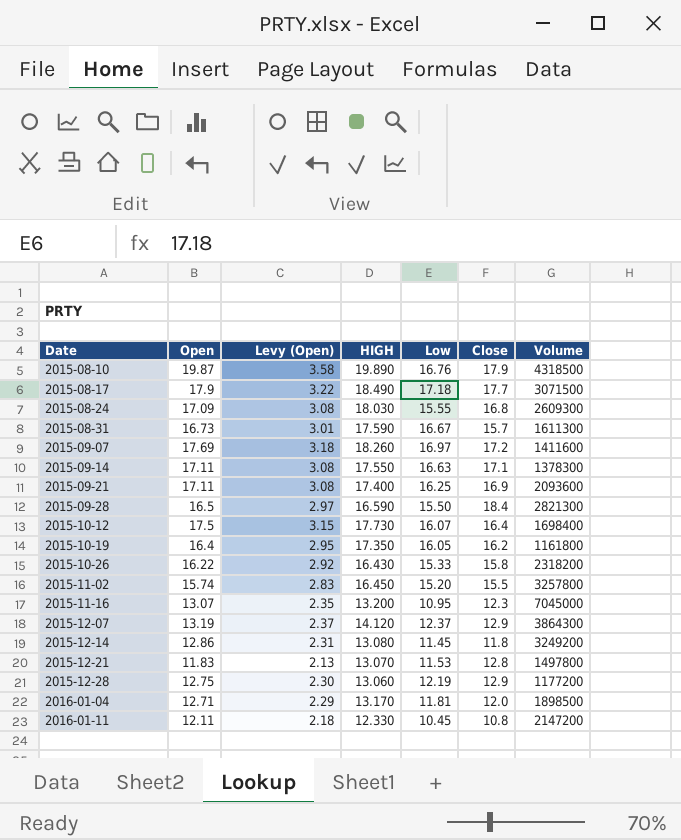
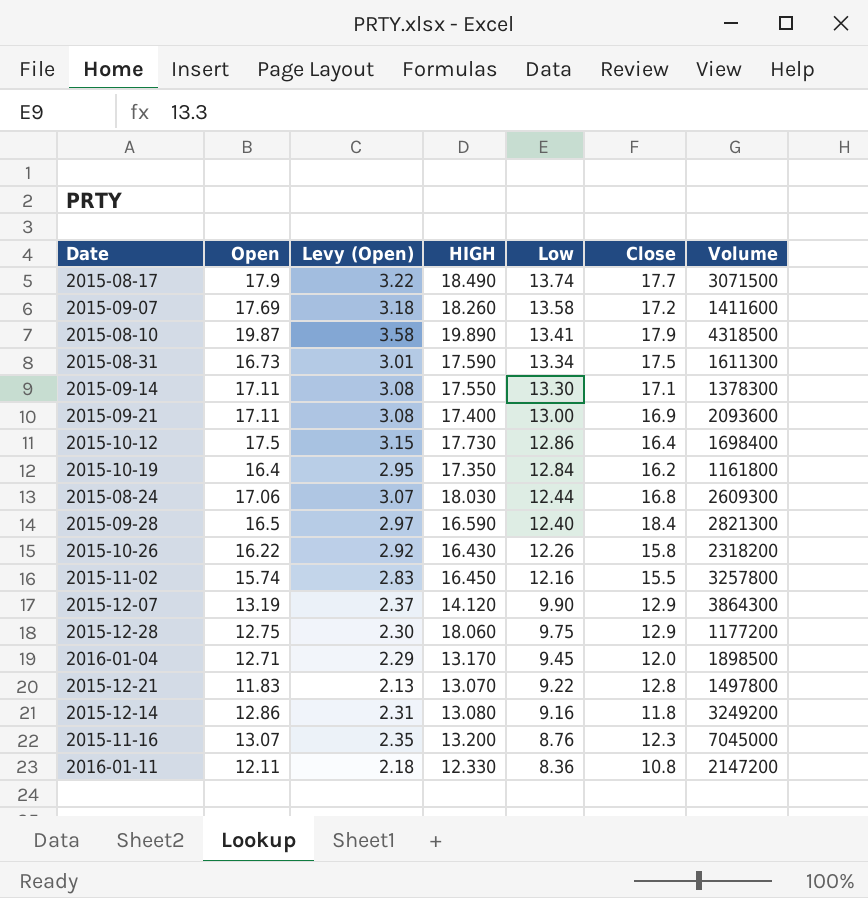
row order: Date ascending -> Low descending
2015-08-17 | Low: 17.18 -> 13.74
2015-09-07 | Low: 16.97 -> 13.58
2015-08-10 | Low: 16.76 -> 13.41
2015-08-31 | Low: 16.67 -> 13.34
2015-08-31 | Close: 15.7 -> 17.5
2015-09-14 | Low: 16.63 -> 13.30
2015-09-21 | Low: 16.25 -> 13.00
2015-10-12 | Low: 16.07 -> 12.86
2015-10-19 | Low: 16.05 -> 12.84
2015-08-24 | Open: 17.09 -> 17.06
2015-08-24 | Levy (Open): 3.08 -> 3.07
2015-08-24 | Low: 15.55 -> 12.44
2015-09-28 | Low: 15.50 -> 12.40
2015-10-26 | Low: 15.33 -> 12.26
2015-11-02 | Low: 15.20 -> 12.16
2015-12-07 | Low: 12.37 -> 9.90
2015-12-28 | HIGH: 13.060 -> 18.060
2015-12-28 | Low: 12.19 -> 9.75
2016-01-04 | Low: 11.81 -> 9.45
2015-12-21 | Low: 11.53 -> 9.22
2015-12-14 | Low: 11.45 -> 9.16
2015-11-16 | Low: 10.95 -> 8.76
2016-01-11 | Low: 10.45 -> 8.36

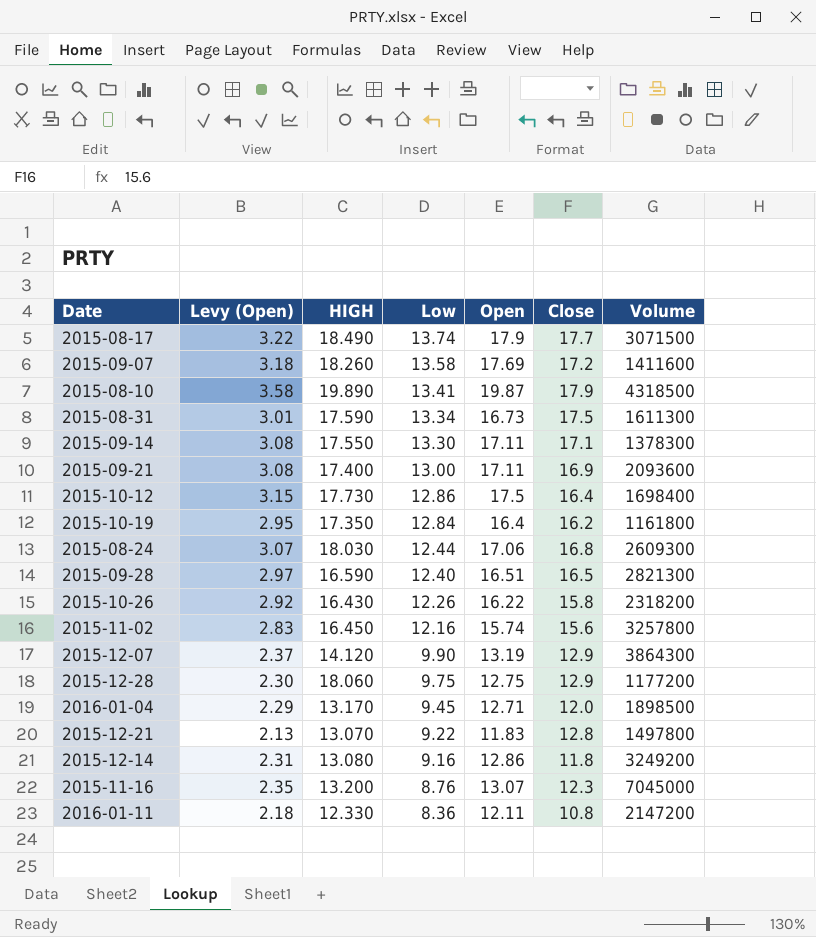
column Open | position: 2 -> 5
2015-09-28 | Open: 16.5 -> 16.51
2015-09-28 | Close: 18.4 -> 16.5
2015-11-02 | Close: 15.5 -> 15.6

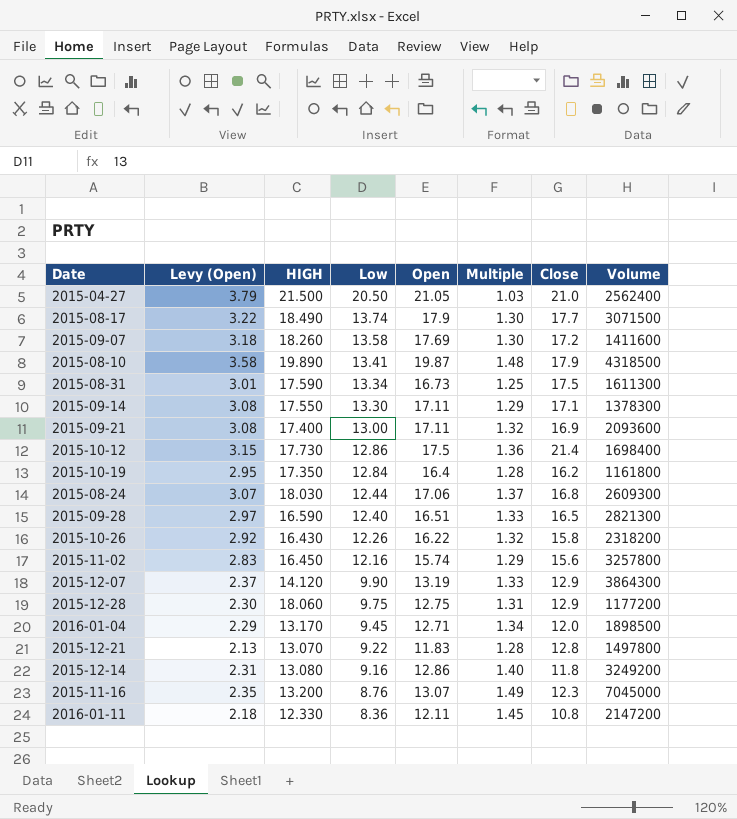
column Multiple | formula: none -> [Open] / [Low]
row 2015-04-27: none -> 3.79 | 21.500 | 20.50 | 21.05 | 1.03 | 21.0 | 2562400
2015-10-12 | Close: 16.4 -> 21.4

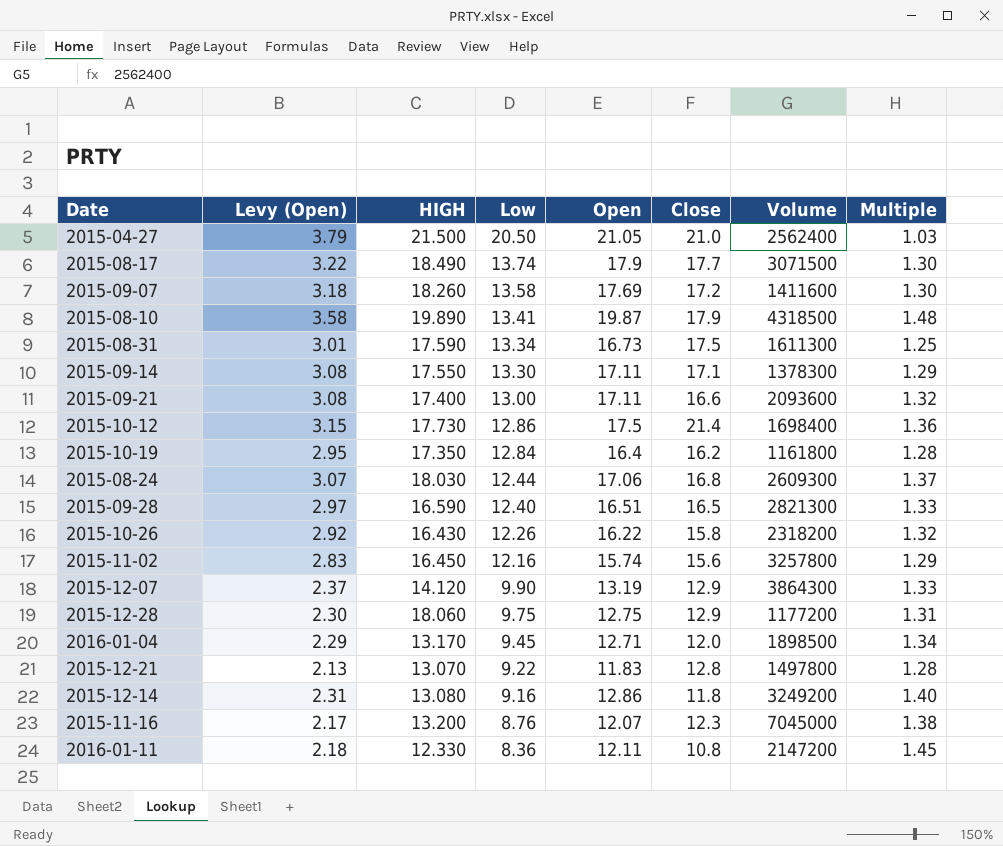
column Multiple | position: 6 -> 8
2015-09-21 | Close: 16.9 -> 16.6
2015-11-16 | Levy (Open): 2.35 -> 2.17
2015-11-16 | Open: 13.07 -> 12.07
2015-11-16 | Multiple: 1.49 -> 1.38

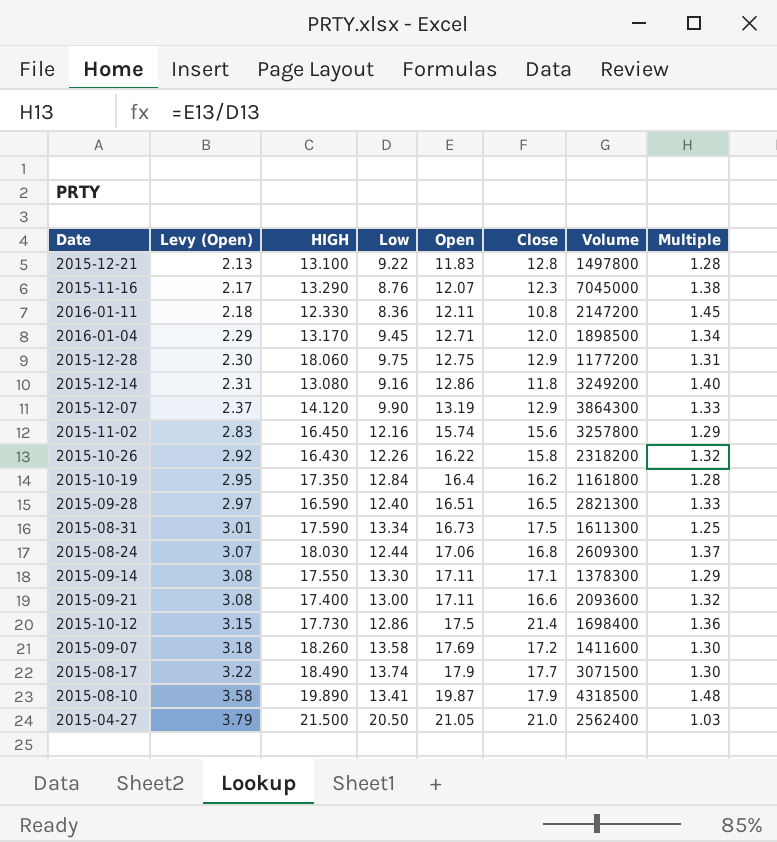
row order: Low descending -> Levy (Open) ascending
2015-12-21 | HIGH: 13.070 -> 13.100
2015-11-16 | HIGH: 13.200 -> 13.290

